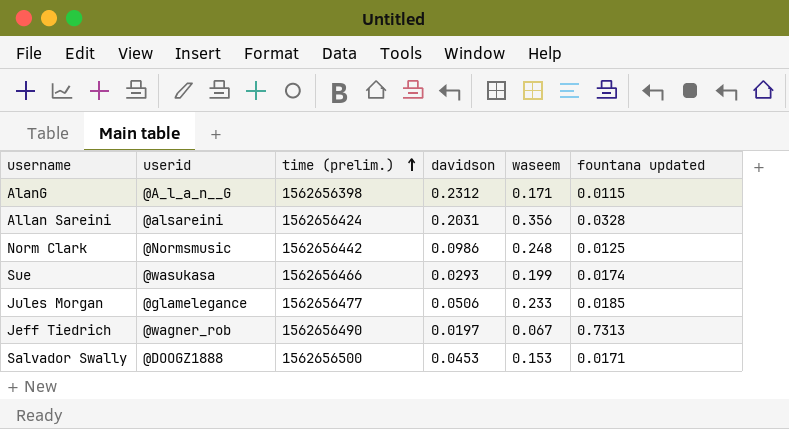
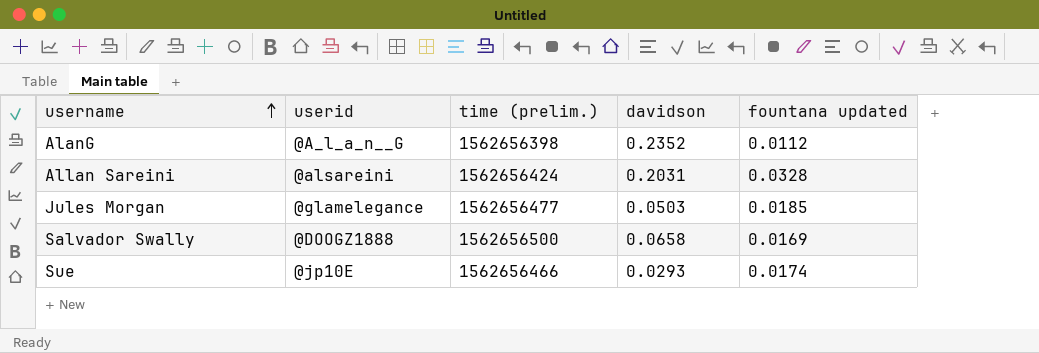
row order: time (prelim.) ascending -> username ascending
column waseem | position: 5 -> none
row Norm Clark: @Normsmusic | 1562656442 | 0.0986 | 0.248 | 0.0125 -> none
row Jeff Tiedrich: @wagner_rob | 1562656490 | 0.0197 | 0.067 | 0.7313 -> none
AlanG | davidson: 0.2312 -> 0.2352
AlanG | fountana updated: 0.0115 -> 0.0112
Jules Morgan | davidson: 0.0506 -> 0.0503
Salvador Swally | davidson: 0.0453 -> 0.0658
Salvador Swally | fountana updated: 0.0171 -> 0.0169
Sue | userid: @wasukasa -> @jp10E

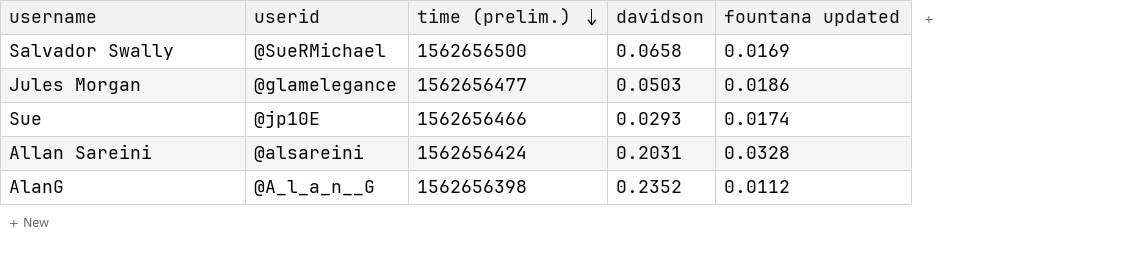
row order: username ascending -> time (prelim.) descending
Salvador Swally | userid: @DOOGZ1888 -> @SueRMichael
Jules Morgan | fountana updated: 0.0185 -> 0.0186

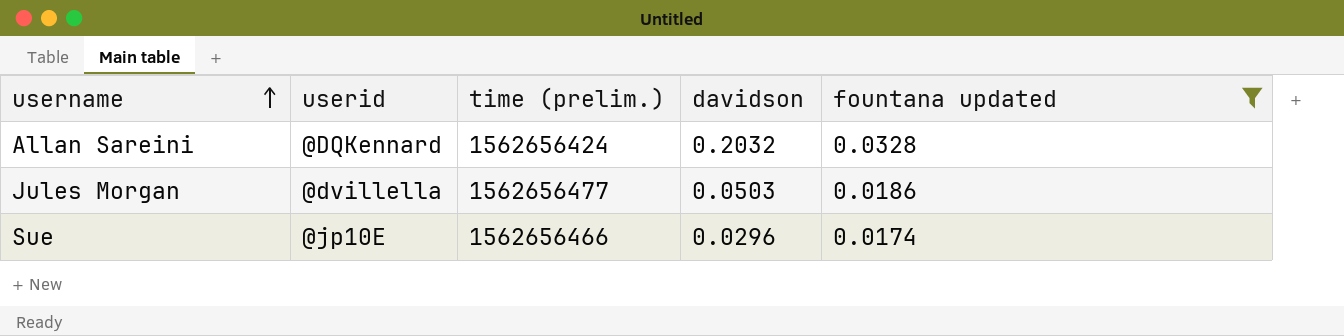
filter: none -> fountana updated >= 0.0174
row order: time (prelim.) descending -> username ascending
Allan Sareini | userid: @alsareini -> @DQKennard
Allan Sareini | davidson: 0.2031 -> 0.2032
Jules Morgan | userid: @glamelegance -> @dvillella
Sue | davidson: 0.0293 -> 0.0296

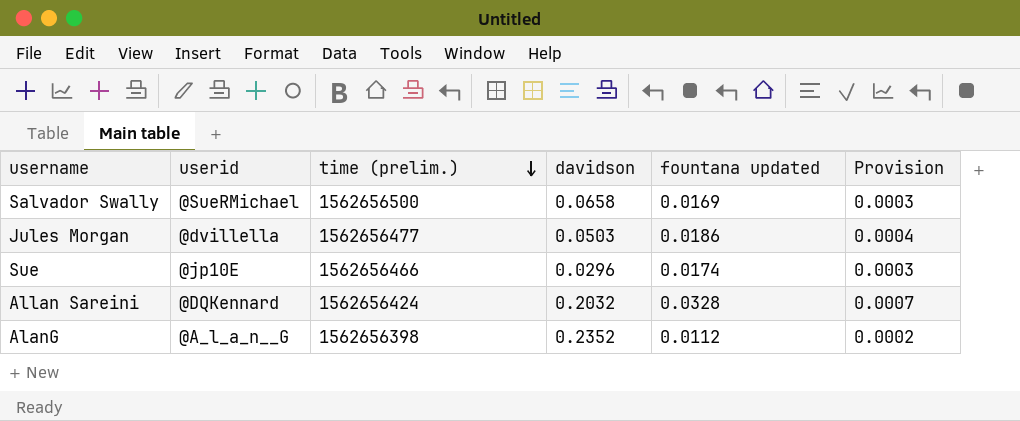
filter: fountana updated >= 0.0174 -> none
row order: username ascending -> time (prelim.) descending
column Provision | formula: none -> [fountana updated] * 0.02

